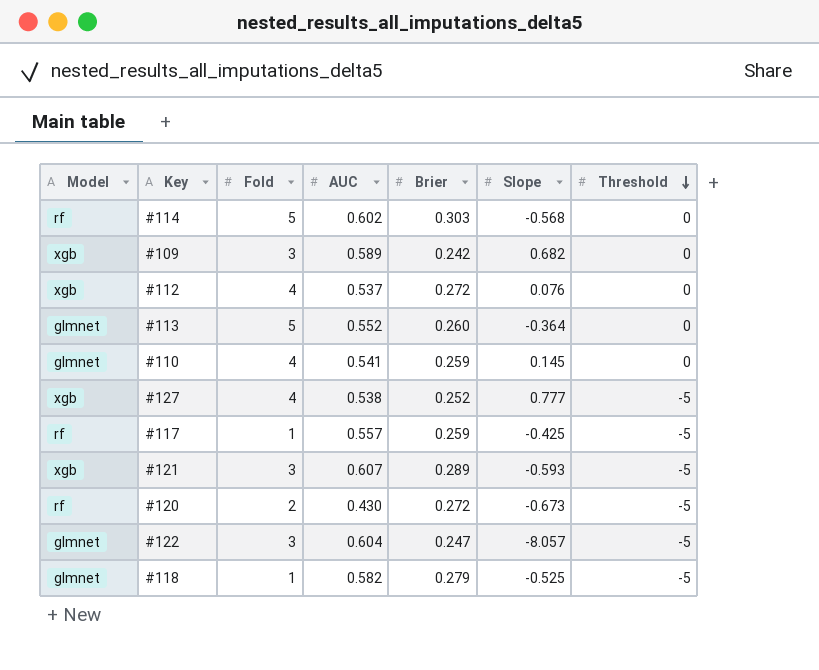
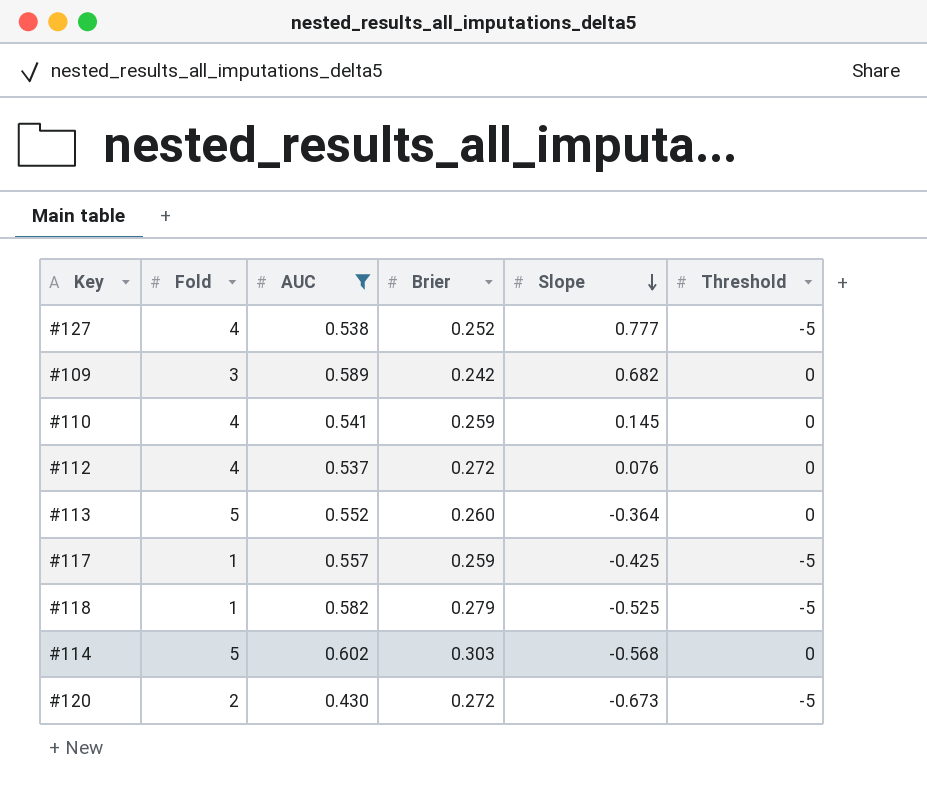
filter: none -> AUC <= 0.602
row order: Threshold descending -> Slope descending
column Model | position: 1 -> none

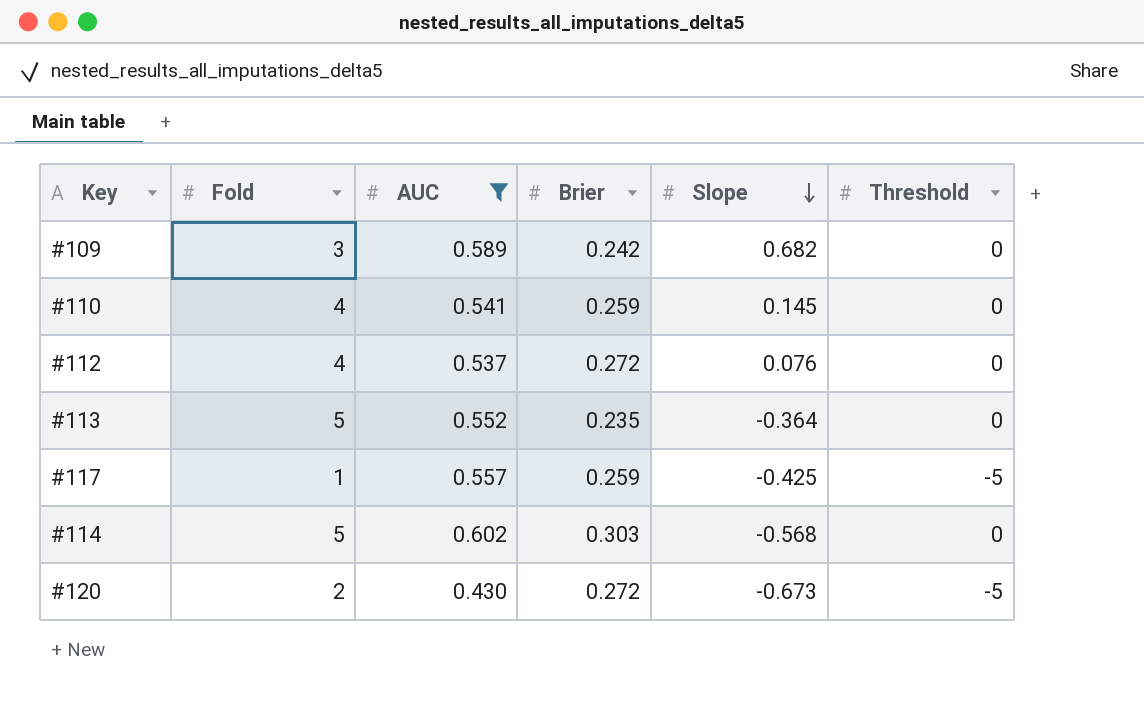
row #127: 4 | 0.538 | 0.252 | 0.777 | -5 -> none
row #118: 1 | 0.582 | 0.279 | -0.525 | -5 -> none
#113 | Brier: 0.260 -> 0.235

